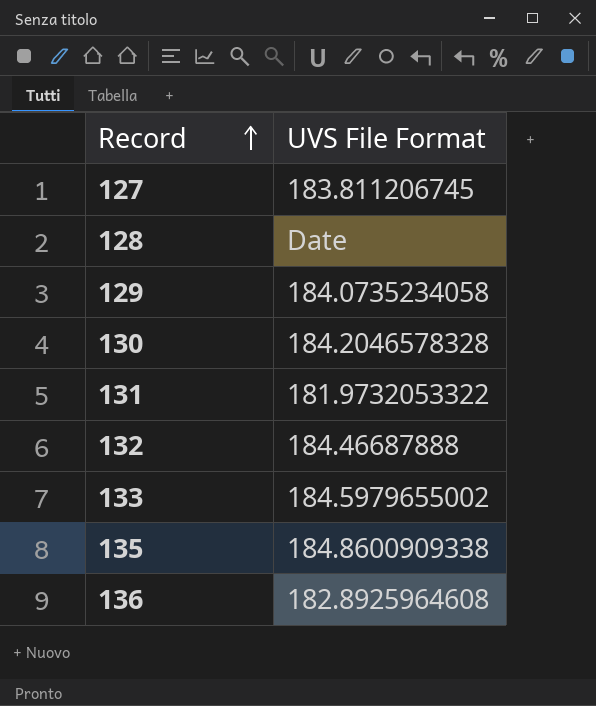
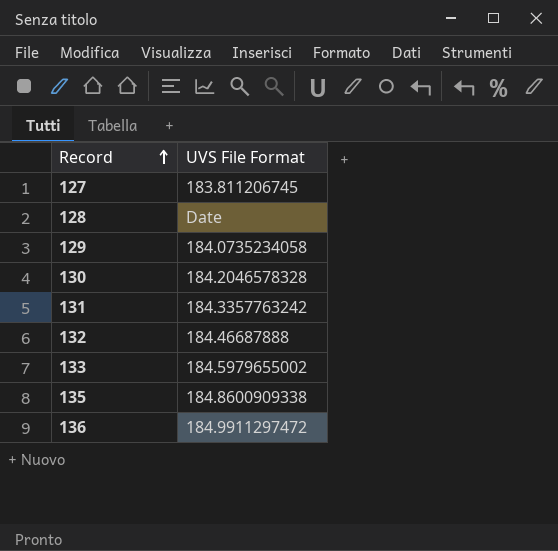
131 | UVS File Format: 181.9732053322 -> 184.3357763242
136 | UVS File Format: 182.8925964608 -> 184.9911297472

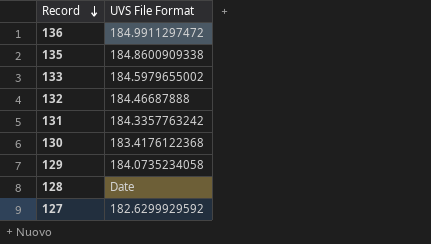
row order: Record ascending -> Record descending
130 | UVS File Format: 184.2046578328 -> 183.4176122368
127 | UVS File Format: 183.811206745 -> 182.6299929592

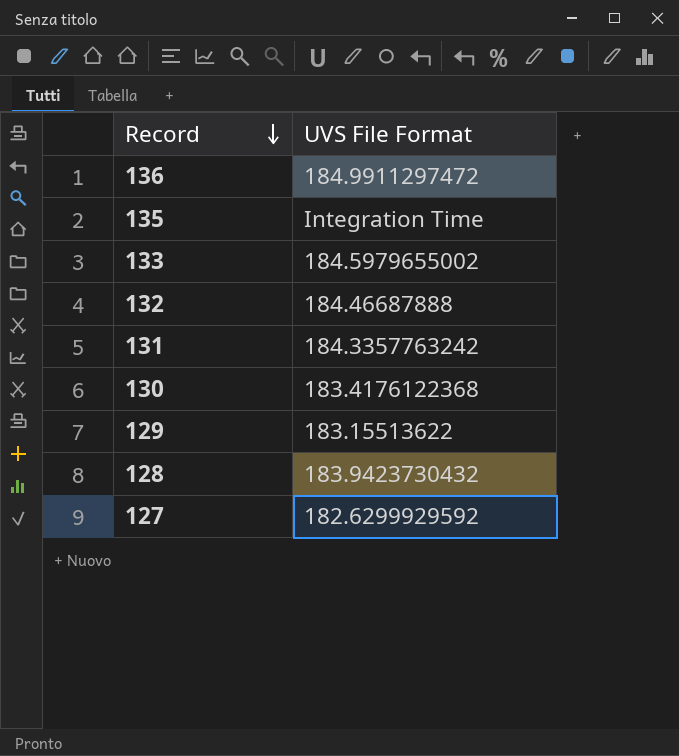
135 | UVS File Format: 184.8600909338 -> Integration Time
129 | UVS File Format: 184.0735234058 -> 183.15513622
128 | UVS File Format: Date -> 183.9423730432

